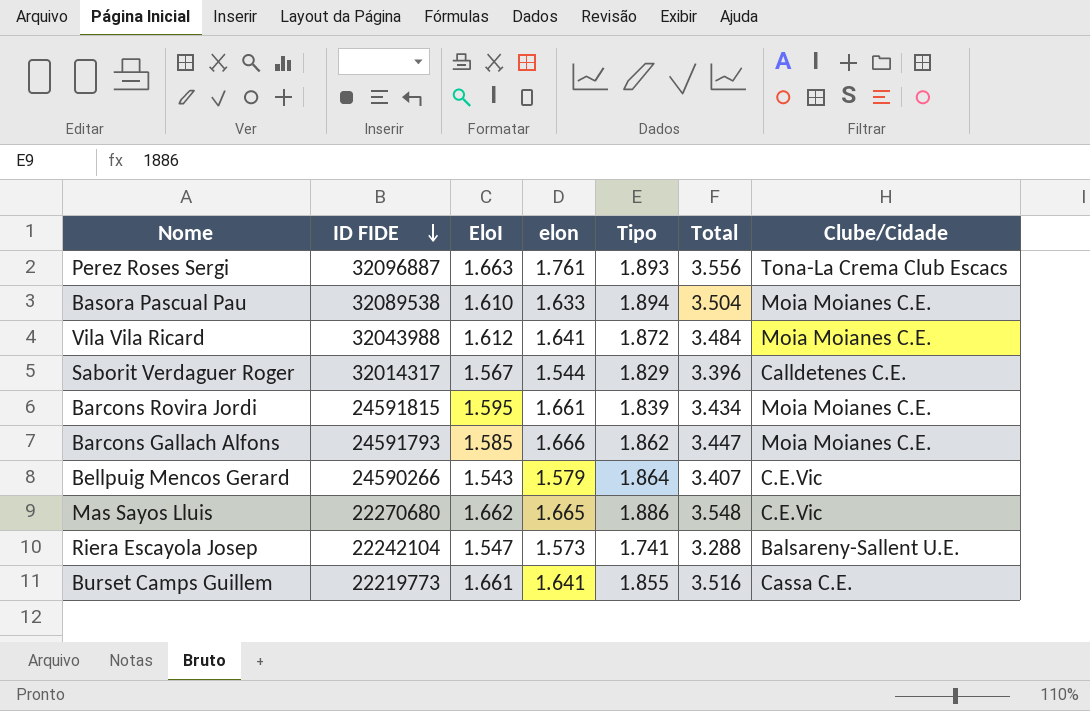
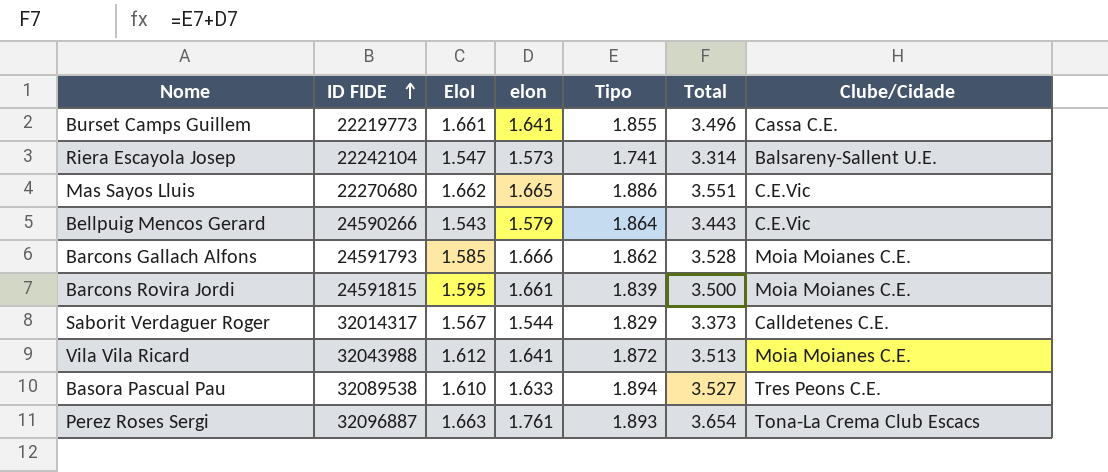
row order: ID FIDE descending -> ID FIDE ascending
column Total | formula: [EloI] + [Tipo] -> [elon] + [Tipo]
Basora Pascual Pau | Clube/Cidade: Moia Moianes C.E. -> Tres Peons C.E.

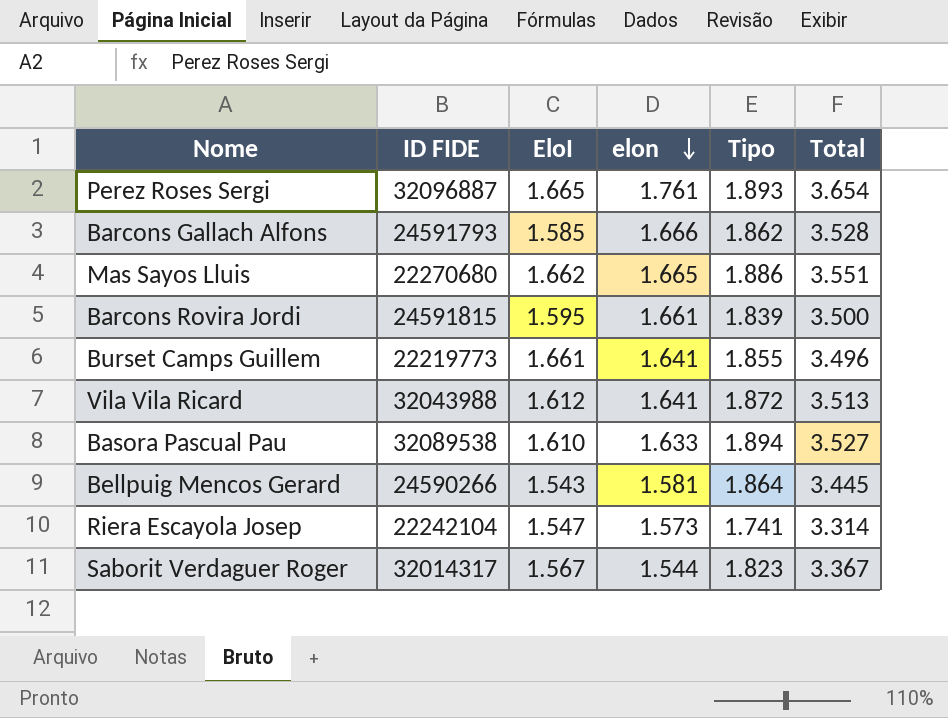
row order: ID FIDE ascending -> elon descending
column Clube/Cidade | position: 7 -> none
Perez Roses Sergi | EloI: 1.663 -> 1.665
Bellpuig Mencos Gerard | elon: 1.579 -> 1.581
Bellpuig Mencos Gerard | Total: 3.443 -> 3.445
Saborit Verdaguer Roger | Tipo: 1.829 -> 1.823
Saborit Verdaguer Roger | Total: 3.373 -> 3.367

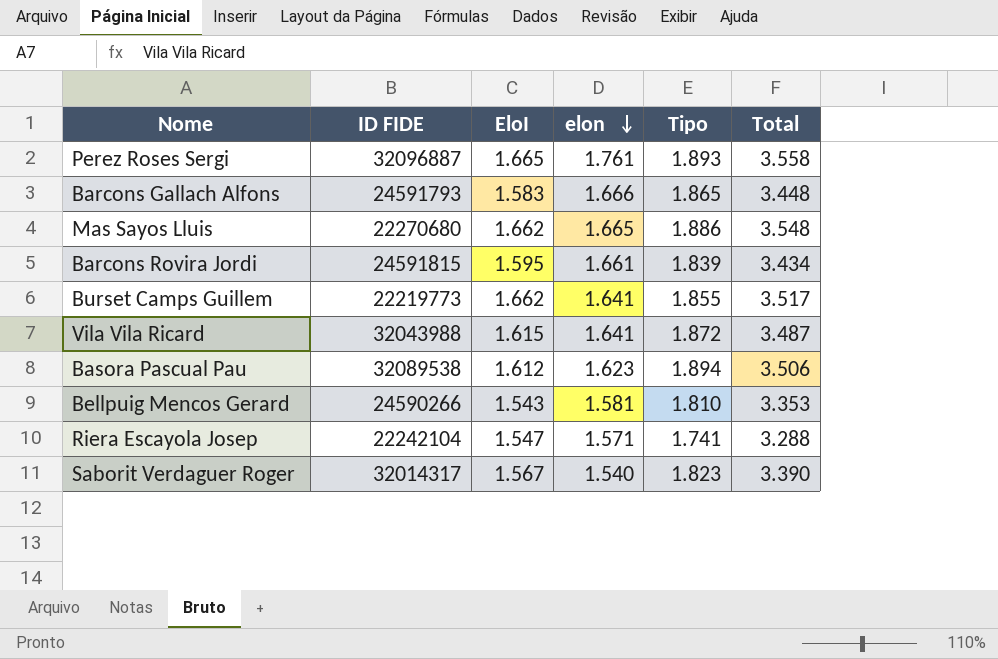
column Total | formula: [elon] + [Tipo] -> [EloI] + [Tipo]
Barcons Gallach Alfons | EloI: 1.585 -> 1.583
Barcons Gallach Alfons | Tipo: 1.862 -> 1.865
Burset Camps Guillem | EloI: 1.661 -> 1.662
Vila Vila Ricard | EloI: 1.612 -> 1.615
Basora Pascual Pau | EloI: 1.610 -> 1.612
Basora Pascual Pau | elon: 1.633 -> 1.623
Bellpuig Mencos Gerard | Tipo: 1.864 -> 1.810
Riera Escayola Josep | elon: 1.573 -> 1.571
Saborit Verdaguer Roger | elon: 1.544 -> 1.540

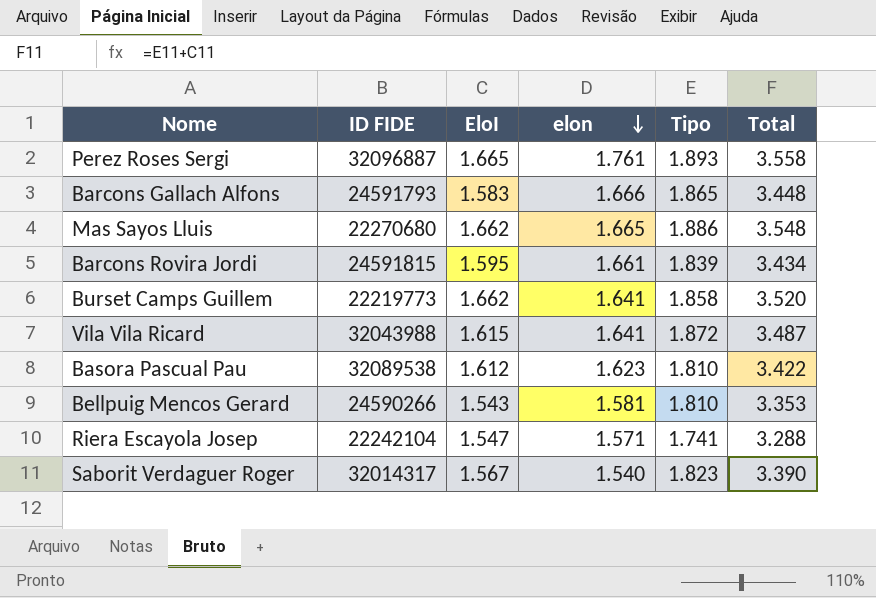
Burset Camps Guillem | Tipo: 1.855 -> 1.858
Burset Camps Guillem | Total: 3.517 -> 3.520
Basora Pascual Pau | Tipo: 1.894 -> 1.810
Basora Pascual Pau | Total: 3.506 -> 3.422

